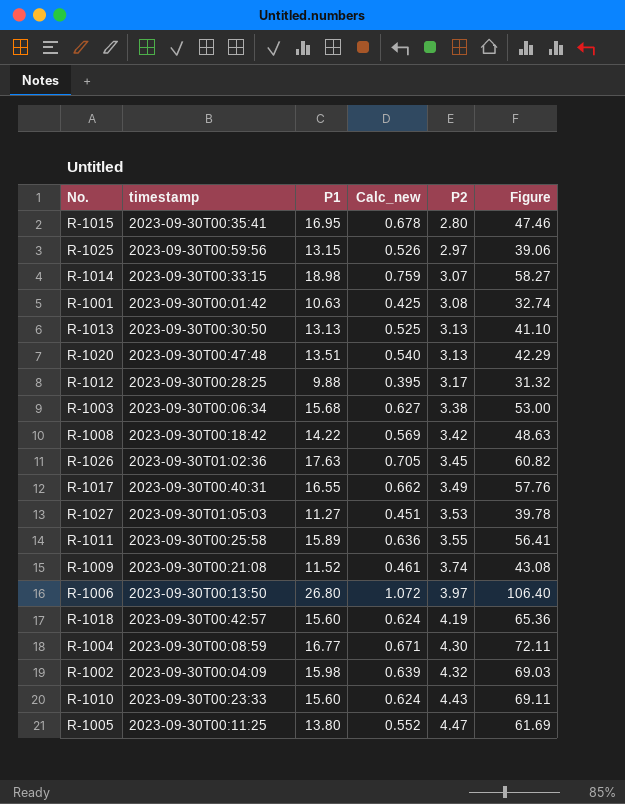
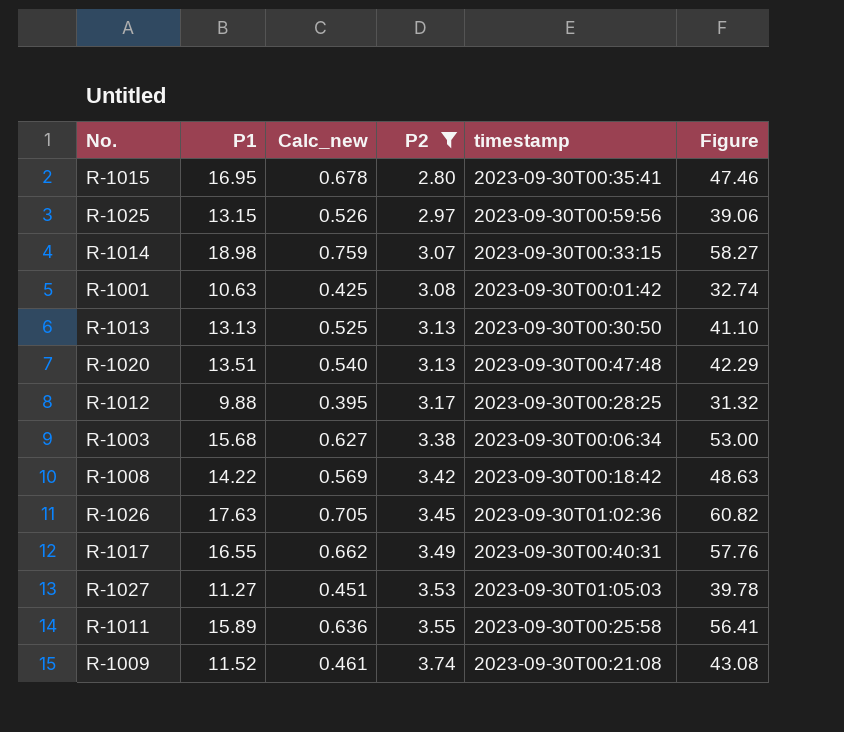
filter: none -> P2 <= 3.74
column timestamp | position: 2 -> 5

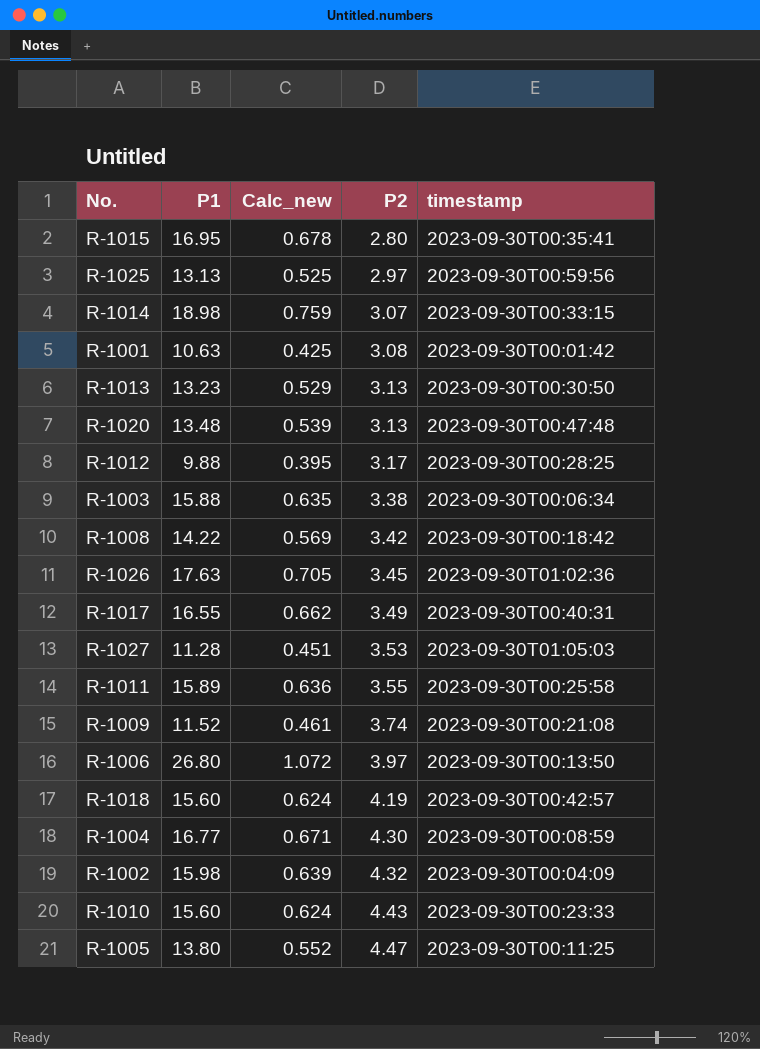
filter: P2 <= 3.74 -> none
column Figure | formula: [P1] * [P2] -> none
R-1025 | P1: 13.15 -> 13.13
R-1025 | Calc_new: 0.526 -> 0.525
R-1013 | P1: 13.13 -> 13.23
R-1013 | Calc_new: 0.525 -> 0.529
R-1020 | P1: 13.51 -> 13.48
R-1020 | Calc_new: 0.540 -> 0.539
R-1003 | P1: 15.68 -> 15.88
R-1003 | Calc_new: 0.627 -> 0.635
R-1027 | P1: 11.27 -> 11.28

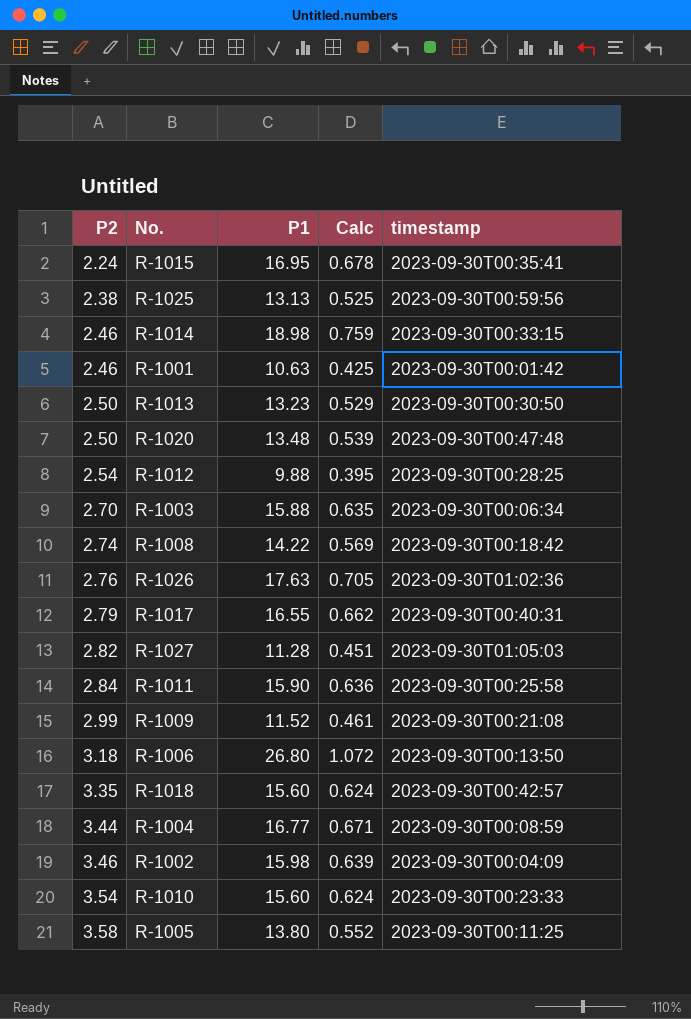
column P2 | position: 4 -> 1
column name: Calc_new -> Calc
R-1015 | P2: 2.80 -> 2.24
R-1025 | P2: 2.97 -> 2.38
R-1014 | P2: 3.07 -> 2.46
R-1001 | P2: 3.08 -> 2.46
R-1013 | P2: 3.13 -> 2.50
R-1020 | P2: 3.13 -> 2.50
R-1012 | P2: 3.17 -> 2.54
R-1003 | P2: 3.38 -> 2.70
R-1008 | P2: 3.42 -> 2.74
R-1026 | P2: 3.45 -> 2.76
R-1017 | P2: 3.49 -> 2.79
R-1027 | P2: 3.53 -> 2.82
R-1011 | P2: 3.55 -> 2.84
R-1011 | P1: 15.89 -> 15.90
R-1009 | P2: 3.74 -> 2.99
R-1006 | P2: 3.97 -> 3.18
R-1018 | P2: 4.19 -> 3.35
R-1004 | P2: 4.30 -> 3.44
R-1002 | P2: 4.32 -> 3.46
R-1010 | P2: 4.43 -> 3.54
R-1005 | P2: 4.47 -> 3.58

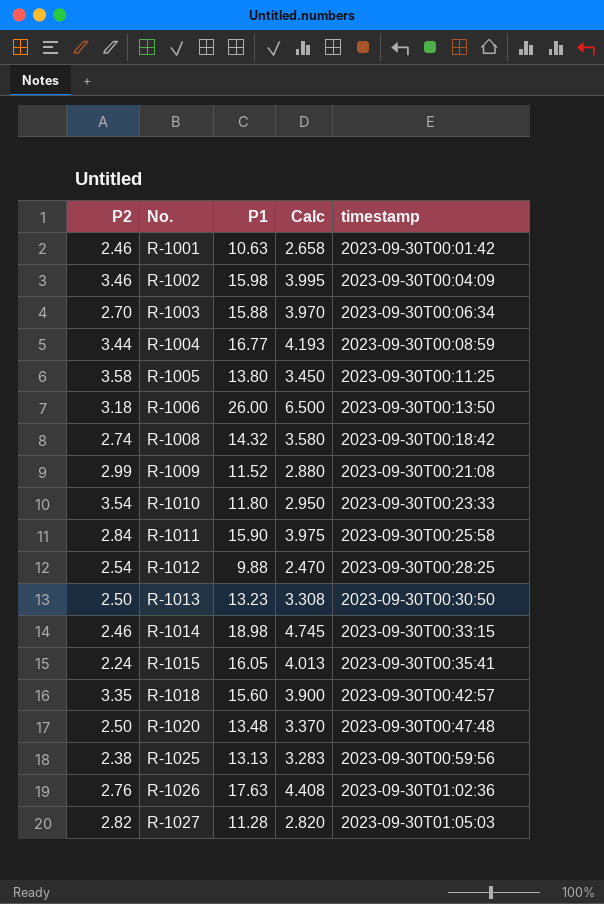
row order: P2 ascending -> No. ascending
column Calc | formula: [P1] * 0.04 -> [P1] * 0.25
row R-1017: 2.79 | 16.55 | 0.662 | 2023-09-30T00:40:31 -> none
R-1006 | P1: 26.80 -> 26.00
R-1008 | P1: 14.22 -> 14.32
R-1010 | P1: 15.60 -> 11.80
R-1015 | P1: 16.95 -> 16.05

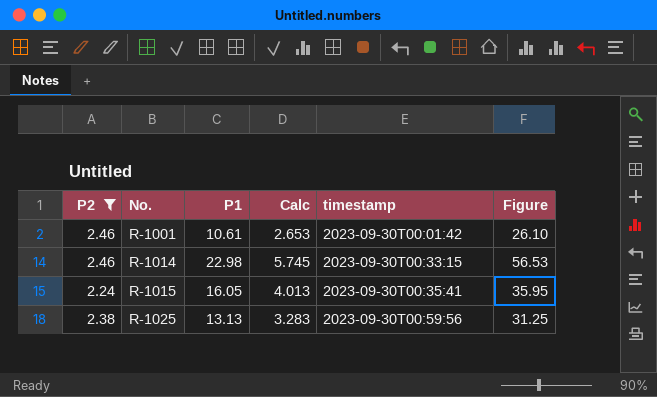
filter: none -> P2 <= 2.46
column Figure | formula: none -> [P2] * [P1]
R-1001 | P1: 10.63 -> 10.61
R-1001 | Calc: 2.658 -> 2.653
R-1014 | P1: 18.98 -> 22.98
R-1014 | Calc: 4.745 -> 5.745

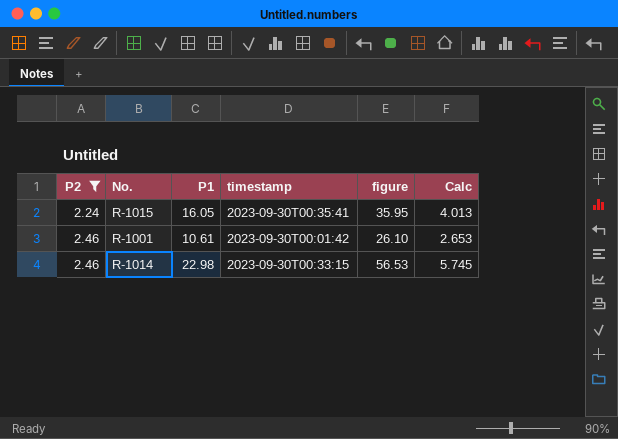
row order: No. ascending -> P2 ascending
column name: Figure -> figure
column Calc | position: 4 -> 6
row R-1025: 2.38 | 13.13 | 3.283 | 2023-09-30T00:59:56 | 31.25 -> none

